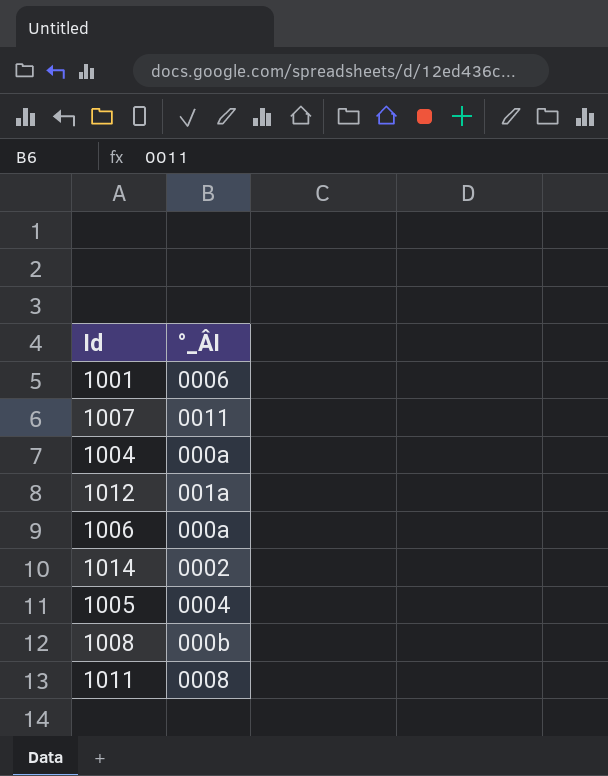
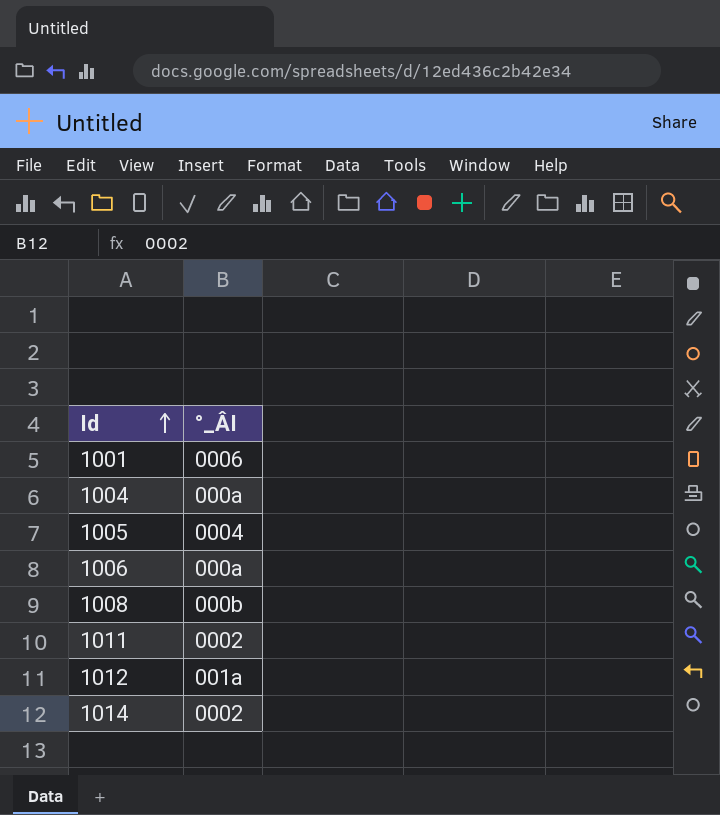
row order: none -> Id ascending
row 1007: 0011 -> none
1011 | °_ÂI: 0008 -> 0002

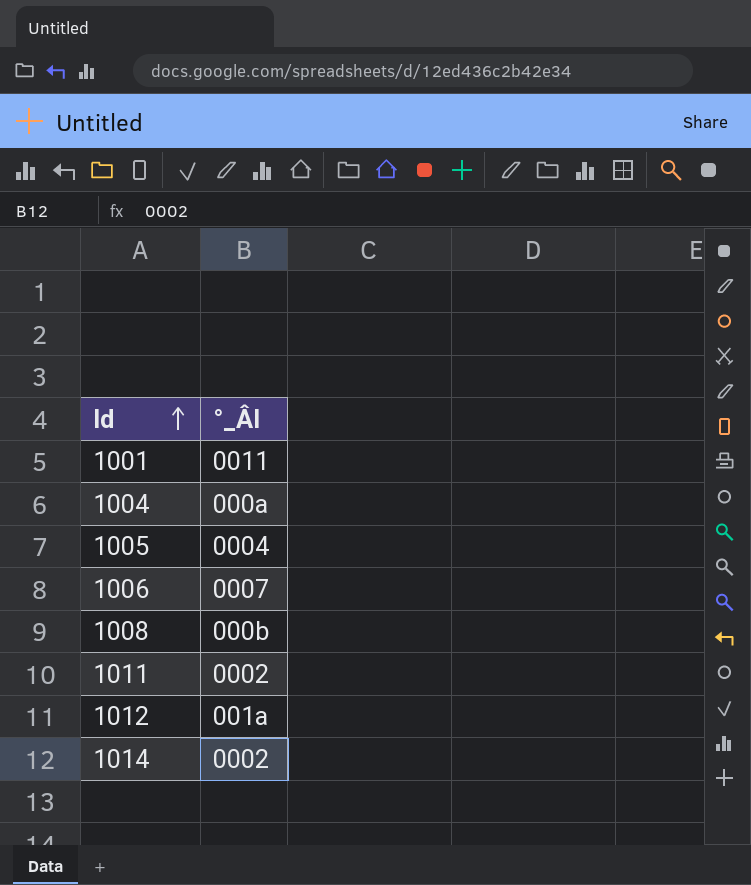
1001 | °_ÂI: 0006 -> 0011
1006 | °_ÂI: 000a -> 0007

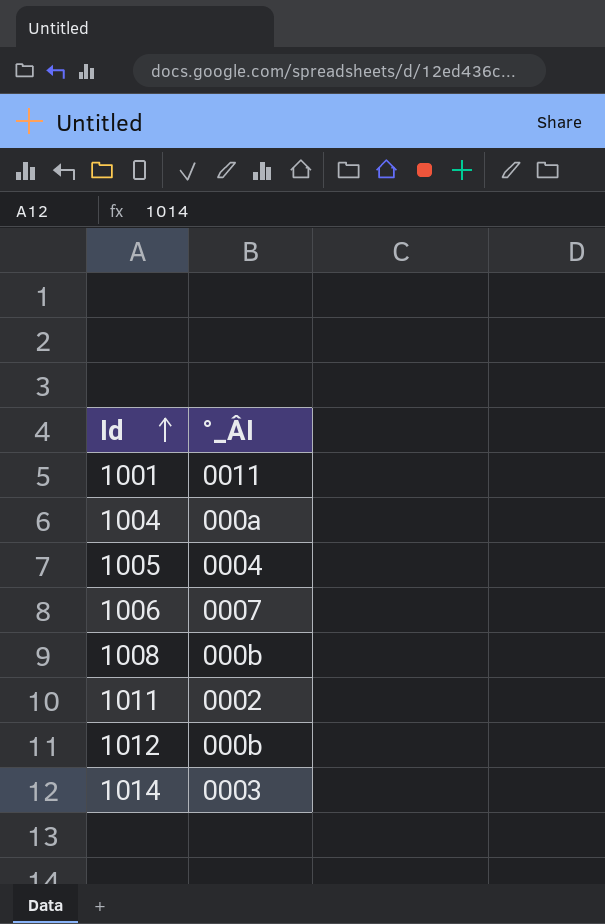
1012 | °_ÂI: 001a -> 000b
1014 | °_ÂI: 0002 -> 0003

